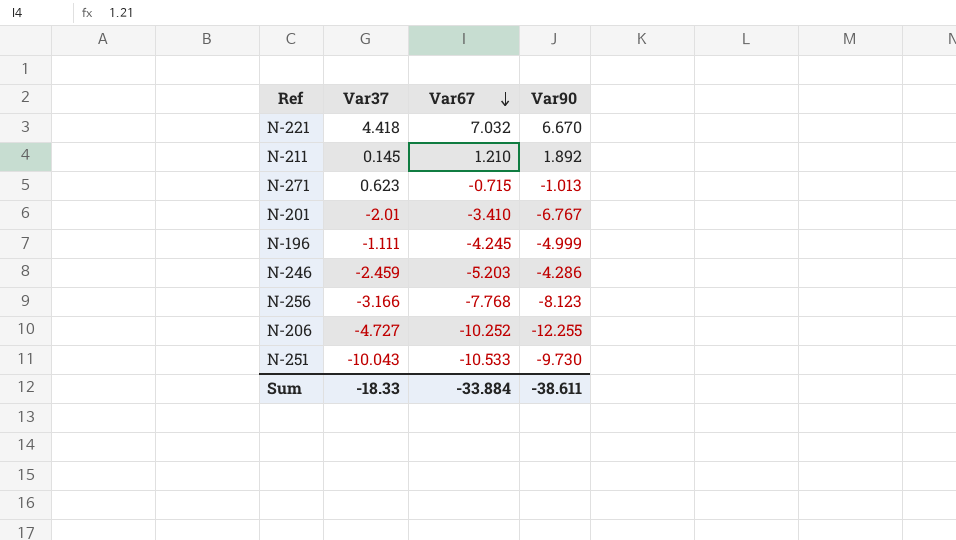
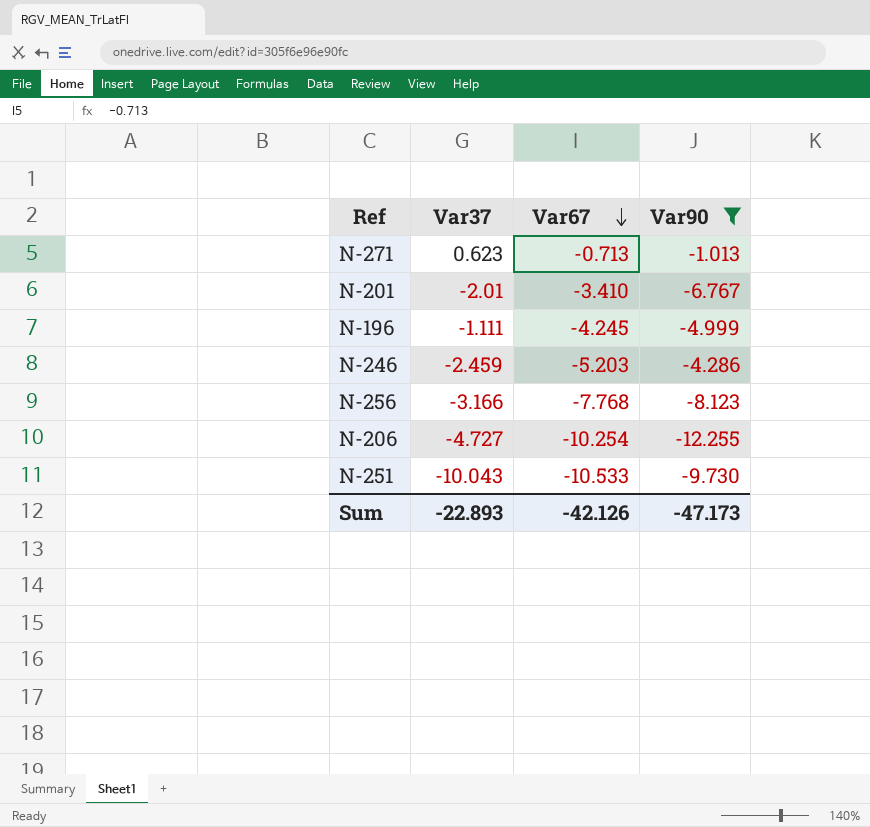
filter: none -> Var90 <= -1.013
N-271 | Var67: -0.715 -> -0.713
N-206 | Var67: -10.252 -> -10.254
Sum | Var37: -18.33 -> -22.893
Sum | Var67: -33.884 -> -42.126
Sum | Var90: -38.611 -> -47.173

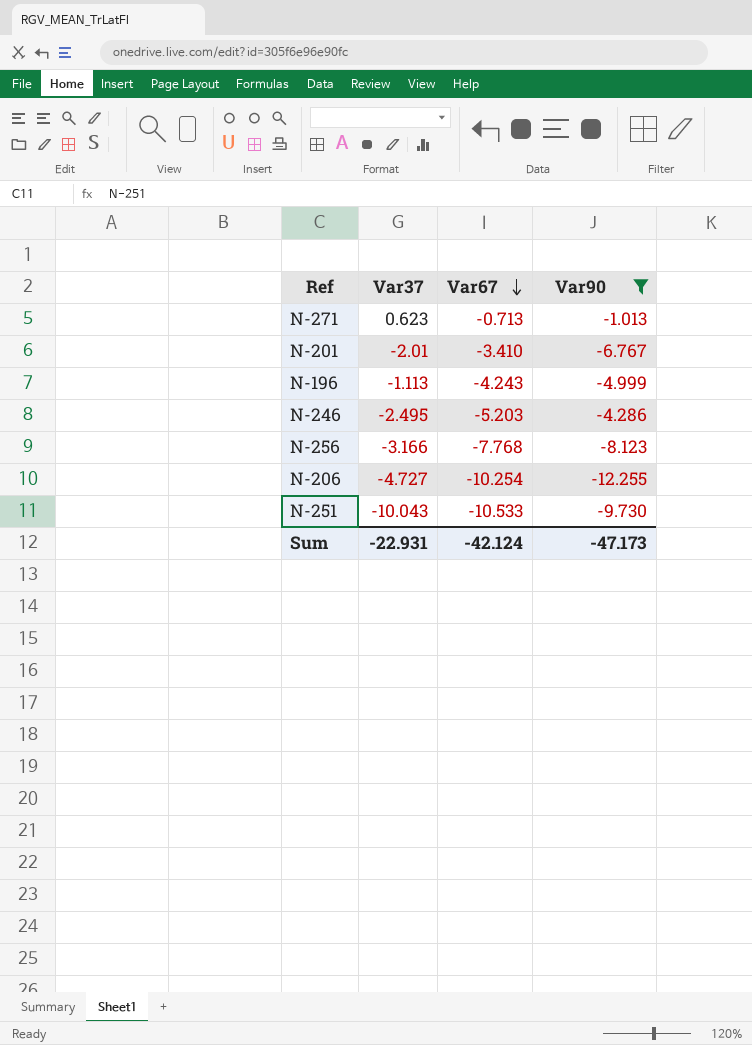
N-196 | Var37: -1.111 -> -1.113
N-196 | Var67: -4.245 -> -4.243
N-246 | Var37: -2.459 -> -2.495
Sum | Var37: -22.893 -> -22.931
Sum | Var67: -42.126 -> -42.124

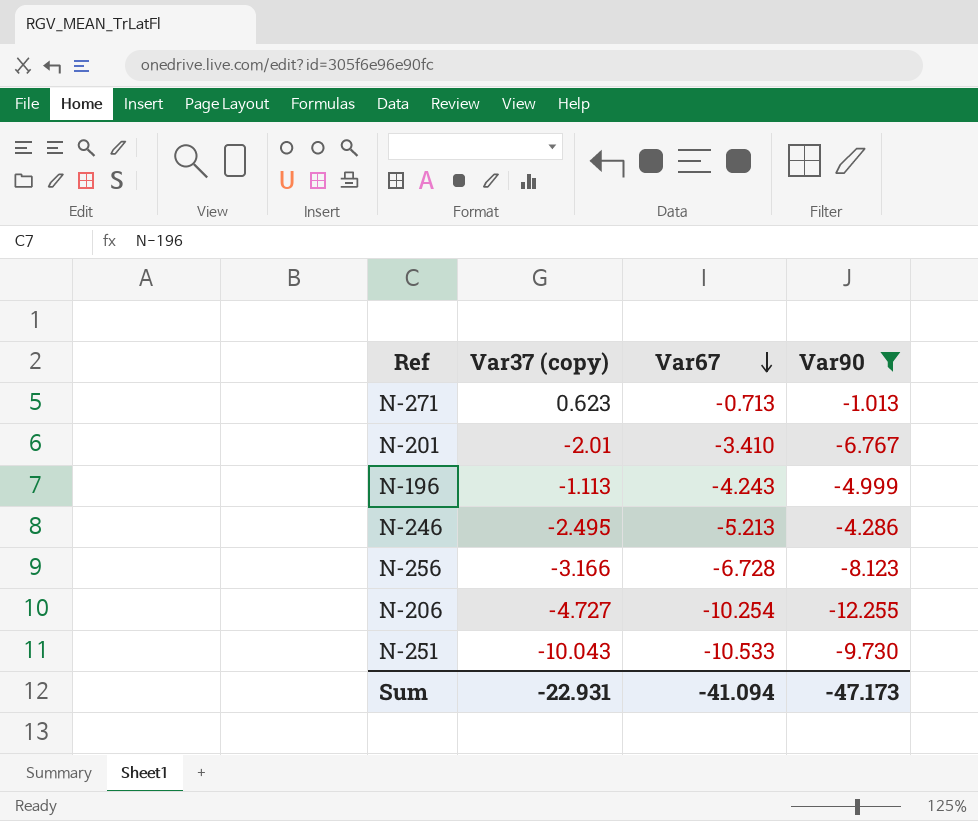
column name: Var37 -> Var37 (copy)
N-246 | Var67: -5.203 -> -5.213
N-256 | Var67: -7.768 -> -6.728
Sum | Var67: -42.124 -> -41.094

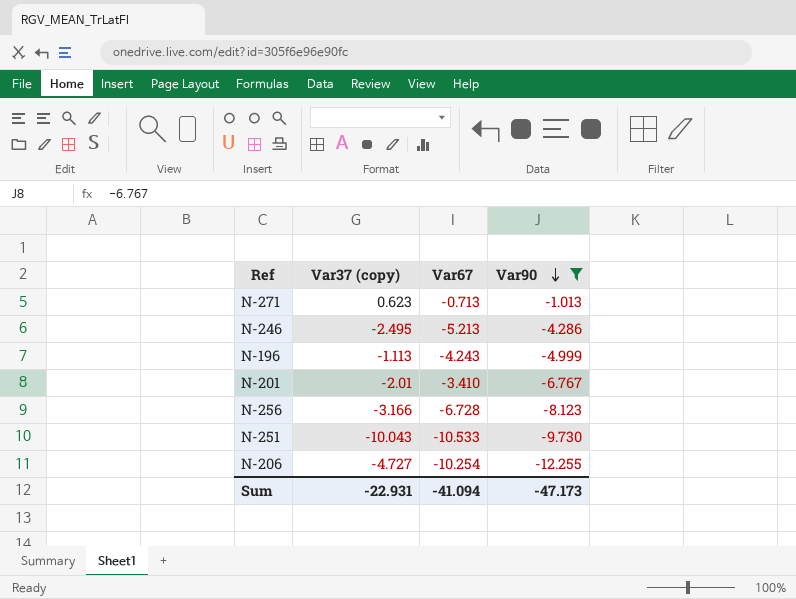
row order: Var67 descending -> Var90 descending

